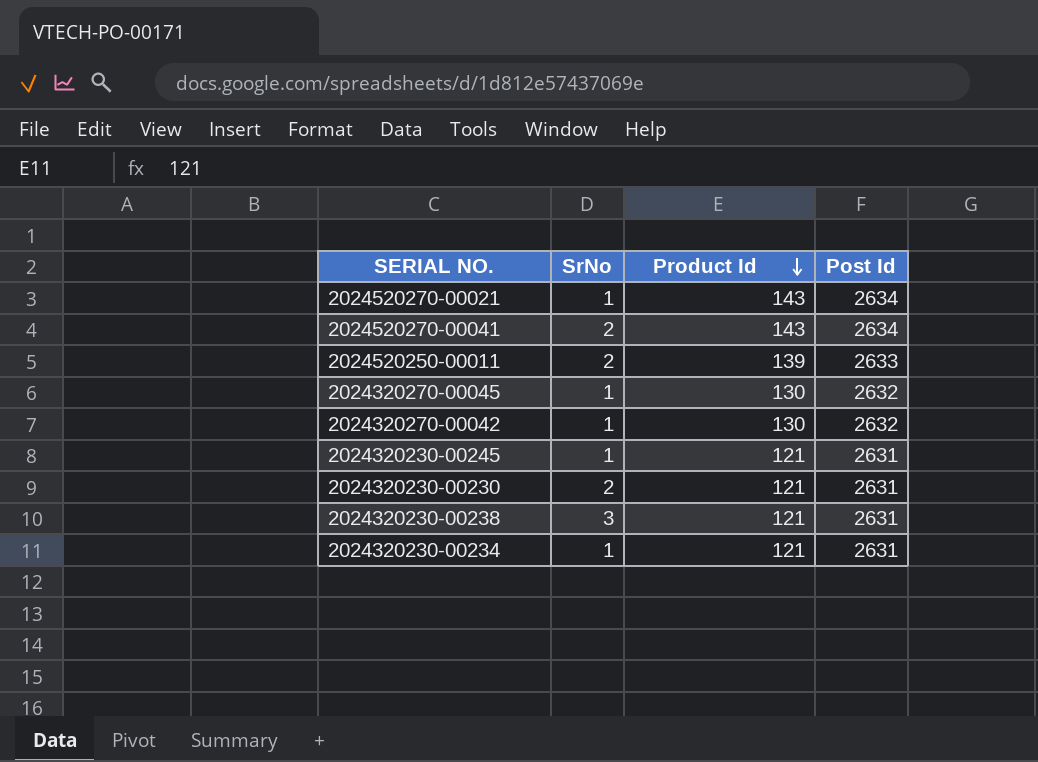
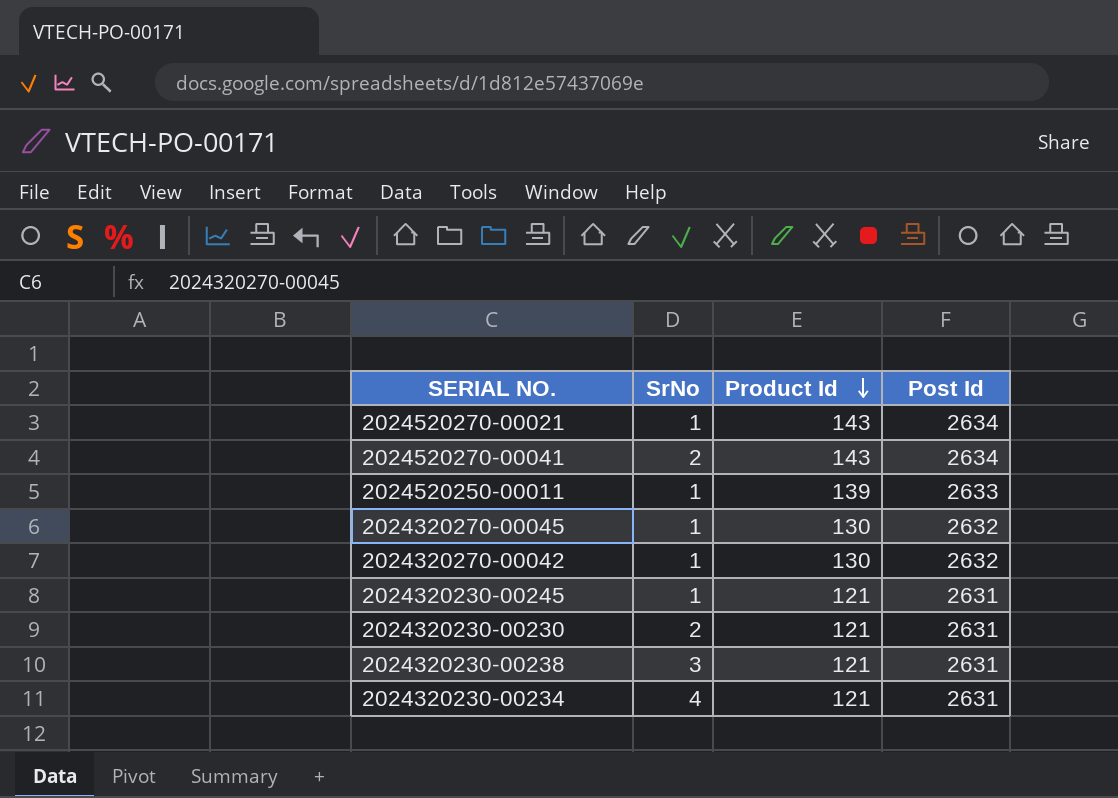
2024520250-00011 | SrNo: 2 -> 1
2024320230-00234 | SrNo: 1 -> 4

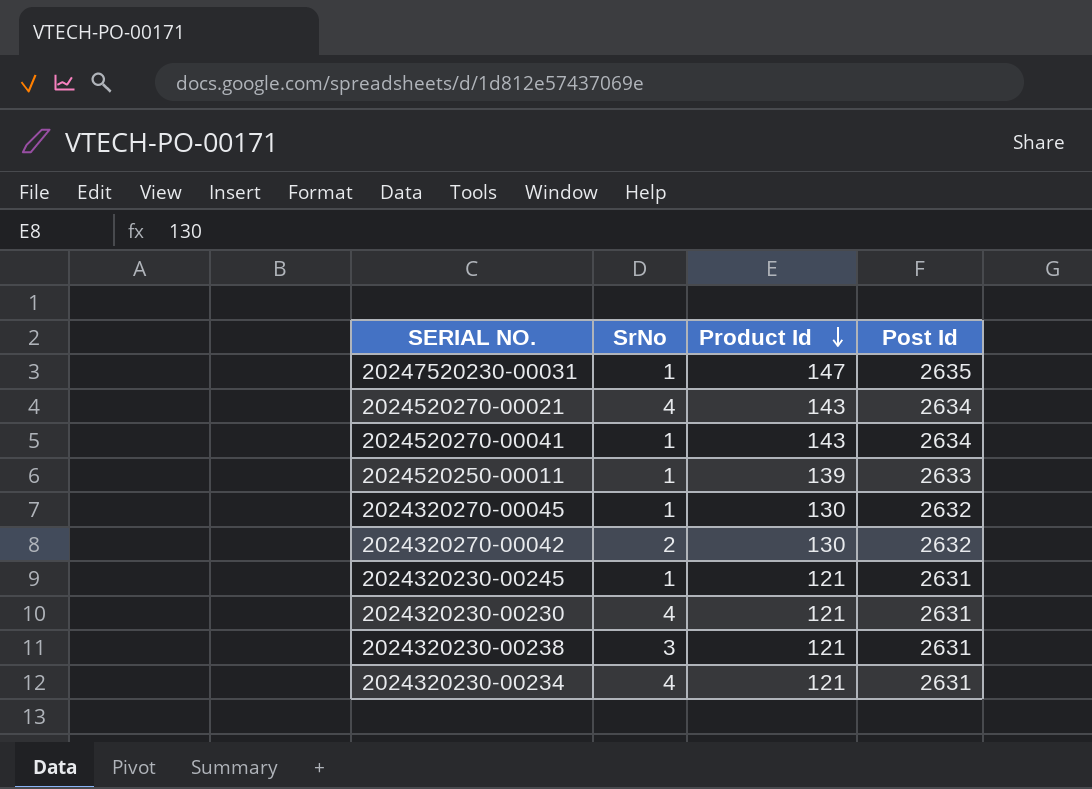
row 20247520230-00031: none -> 1 | 147 | 2635
2024520270-00021 | SrNo: 1 -> 4
2024520270-00041 | SrNo: 2 -> 1
2024320270-00042 | SrNo: 1 -> 2
2024320230-00230 | SrNo: 2 -> 4

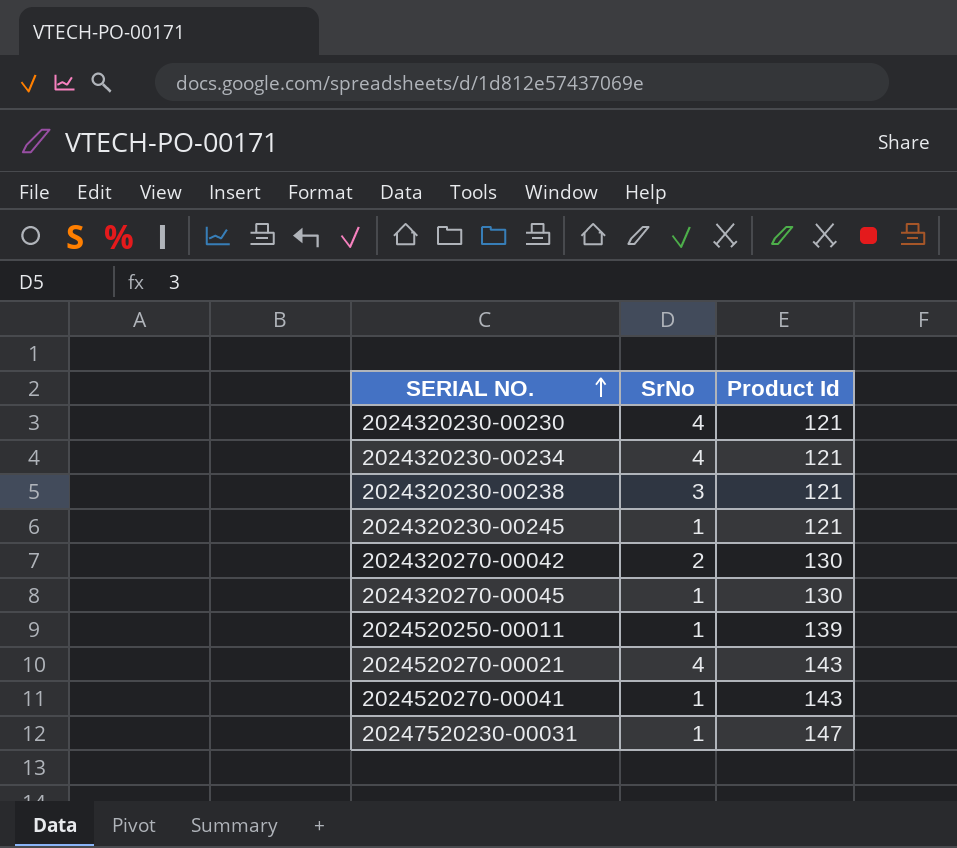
row order: Product Id descending -> SERIAL NO. ascending
column Post Id | position: 4 -> none

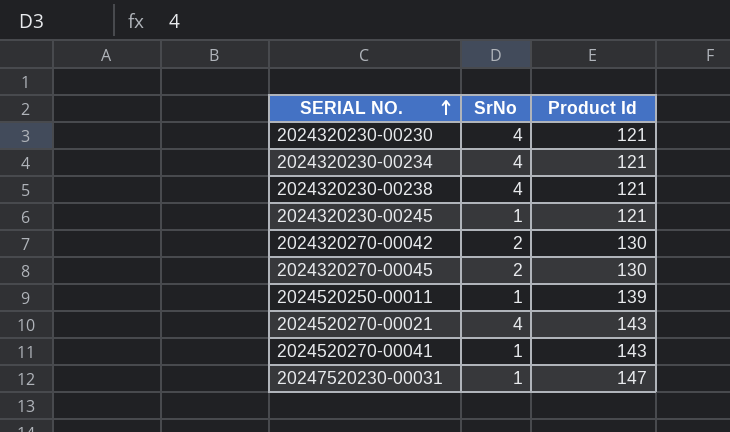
2024320230-00238 | SrNo: 3 -> 4
2024320270-00045 | SrNo: 1 -> 2

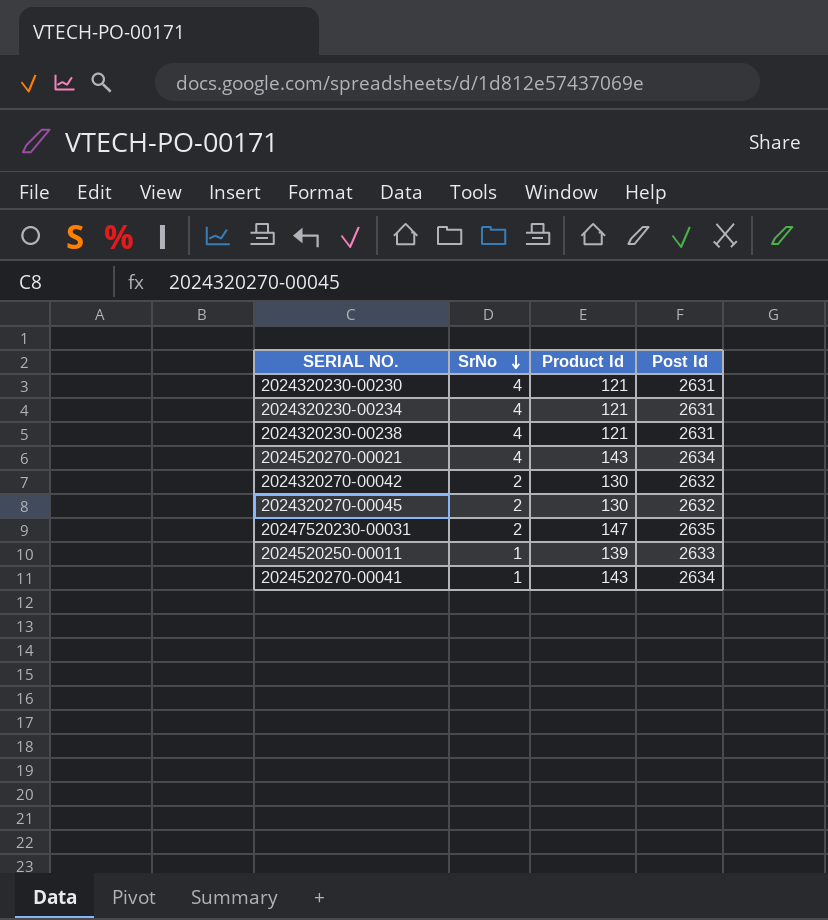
row order: SERIAL NO. ascending -> SrNo descending
column Post Id | position: none -> 4
row 2024320230-00245: 1 | 121 -> none
20247520230-00031 | SrNo: 1 -> 2

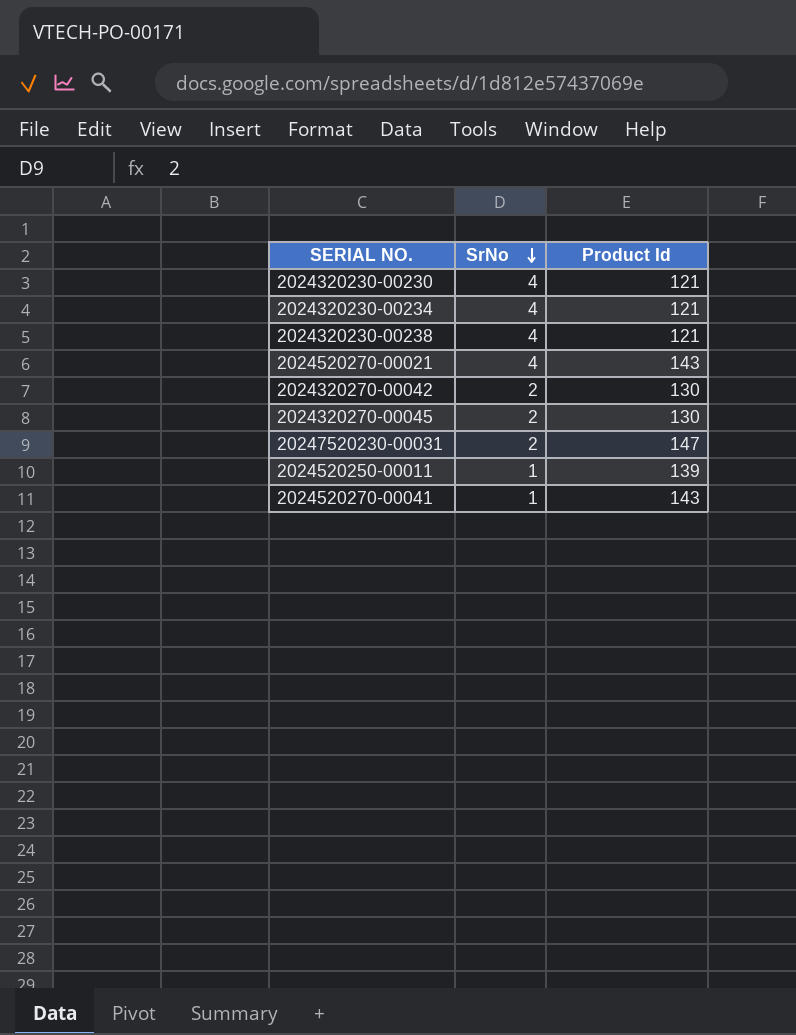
column Post Id | position: 4 -> none

